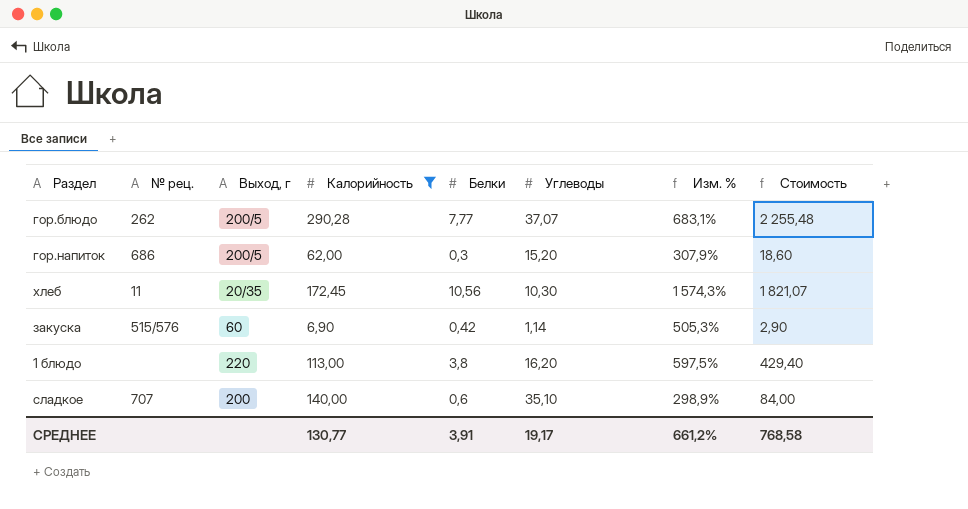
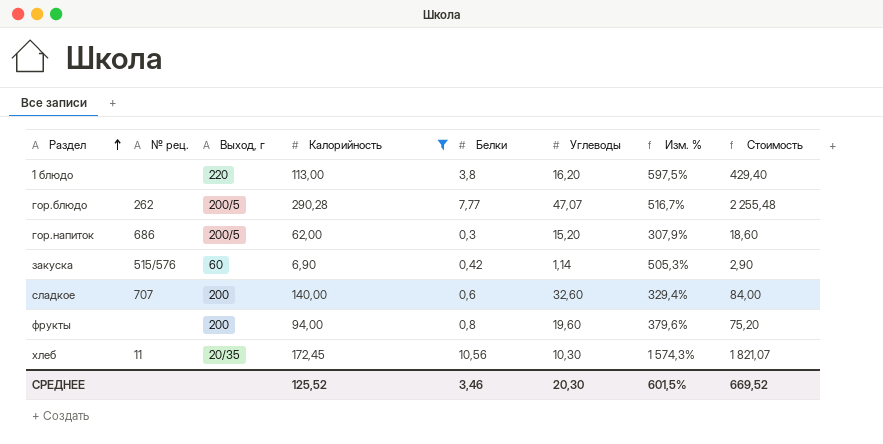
row order: none -> Раздел ascending
гор.блюдо | Углеводы: 37,07 -> 47,07
гор.блюдо | Изм. %: 683,1% -> 516,7%
сладкое | Углеводы: 35,10 -> 32,60
сладкое | Изм. %: 298,9% -> 329,4%
row фрукты: none -> none | 200 | 94,00 | 0,8 | 19,60 | 379,6% | 75,20
СРЕДНЕЕ | Калорийность: 130,77 -> 125,52
СРЕДНЕЕ | Белки: 3,91 -> 3,46
СРЕДНЕЕ | Углеводы: 19,17 -> 20,30
СРЕДНЕЕ | Изм. %: 661,2% -> 601,5%
СРЕДНЕЕ | Стоимость: 768,58 -> 669,52

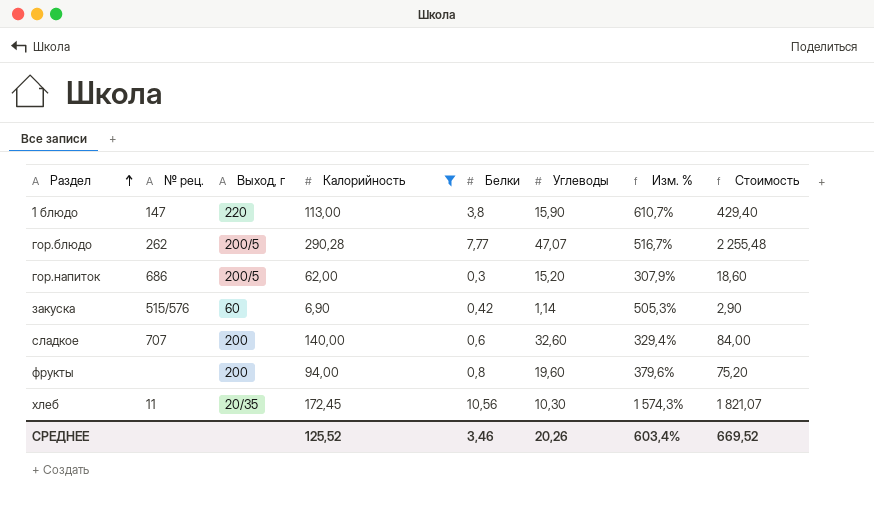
1 блюдо | № рец.: none -> 147
1 блюдо | Углеводы: 16,20 -> 15,90
1 блюдо | Изм. %: 597,5% -> 610,7%
СРЕДНЕЕ | Углеводы: 20,30 -> 20,26
СРЕДНЕЕ | Изм. %: 601,5% -> 603,4%

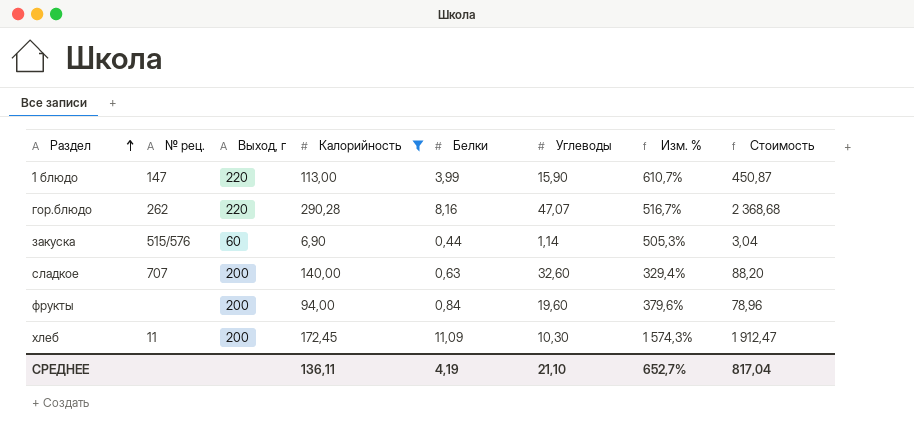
row гор.напиток: 686 | 200/5 | 62,00 | 0,3 | 15,20 | 307,9% | 18,60 -> none
1 блюдо | Белки: 3,8 -> 3,99
1 блюдо | Стоимость: 429,40 -> 450,87
гор.блюдо | Выход, г: 200/5 -> 220
гор.блюдо | Белки: 7,77 -> 8,16
гор.блюдо | Стоимость: 2 255,48 -> 2 368,68
закуска | Белки: 0,42 -> 0,44
закуска | Стоимость: 2,90 -> 3,04
сладкое | Белки: 0,6 -> 0,63
сладкое | Стоимость: 84,00 -> 88,20
фрукты | Белки: 0,8 -> 0,84
фрукты | Стоимость: 75,20 -> 78,96
хлеб | Выход, г: 20/35 -> 200
хлеб | Белки: 10,56 -> 11,09
хлеб | Стоимость: 1 821,07 -> 1 912,47
СРЕДНЕЕ | Калорийность: 125,52 -> 136,11
СРЕДНЕЕ | Белки: 3,46 -> 4,19
СРЕДНЕЕ | Углеводы: 20,26 -> 21,10
СРЕДНЕЕ | Изм. %: 603,4% -> 652,7%
СРЕДНЕЕ | Стоимость: 669,52 -> 817,04

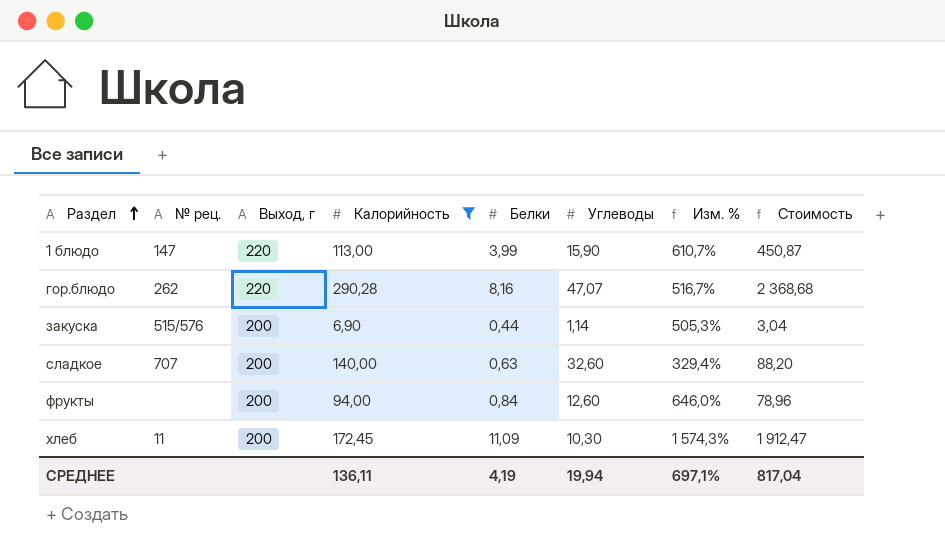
закуска | Выход, г: 60 -> 200
фрукты | Углеводы: 19,60 -> 12,60
фрукты | Изм. %: 379,6% -> 646,0%
СРЕДНЕЕ | Углеводы: 21,10 -> 19,94
СРЕДНЕЕ | Изм. %: 652,7% -> 697,1%

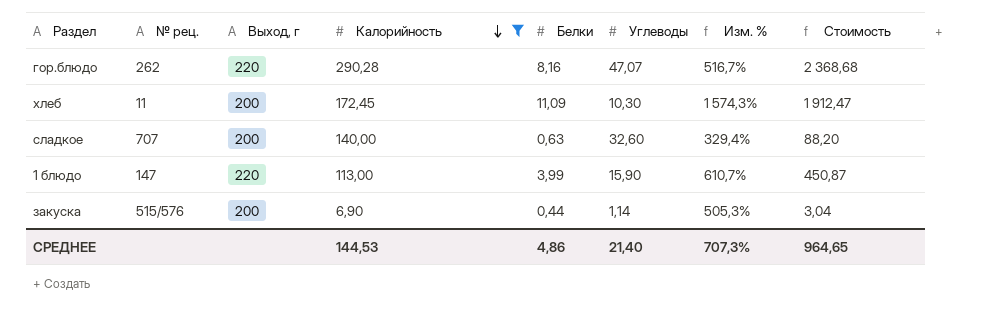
row order: Раздел ascending -> Калорийность descending
row фрукты: none | 200 | 94,00 | 0,84 | 12,60 | 646,0% | 78,96 -> none
СРЕДНЕЕ | Калорийность: 136,11 -> 144,53
СРЕДНЕЕ | Белки: 4,19 -> 4,86
СРЕДНЕЕ | Углеводы: 19,94 -> 21,40
СРЕДНЕЕ | Изм. %: 697,1% -> 707,3%
СРЕДНЕЕ | Стоимость: 817,04 -> 964,65

